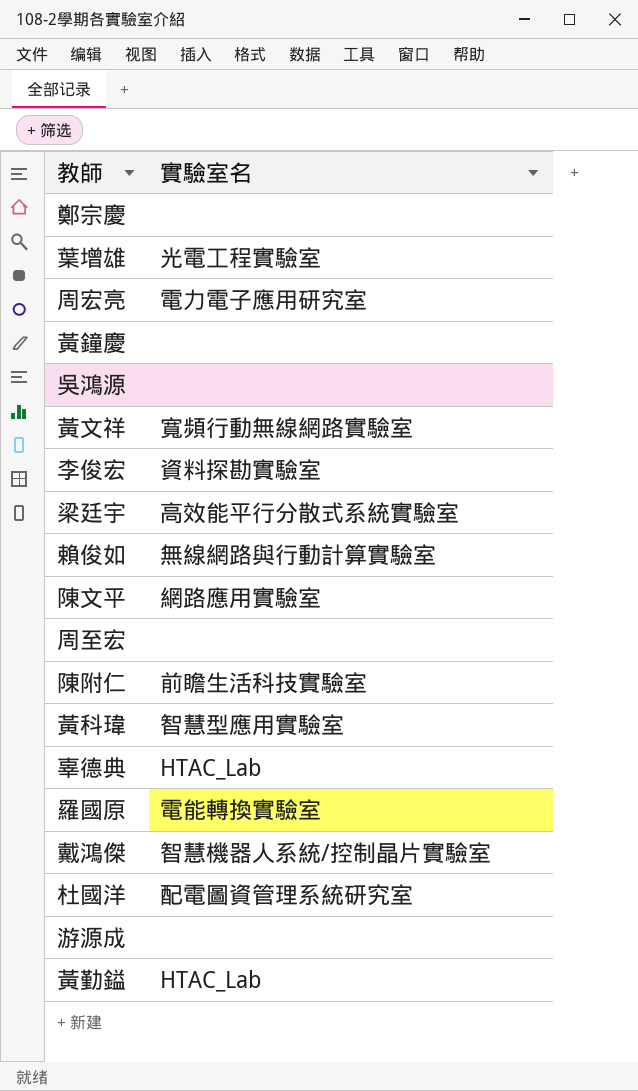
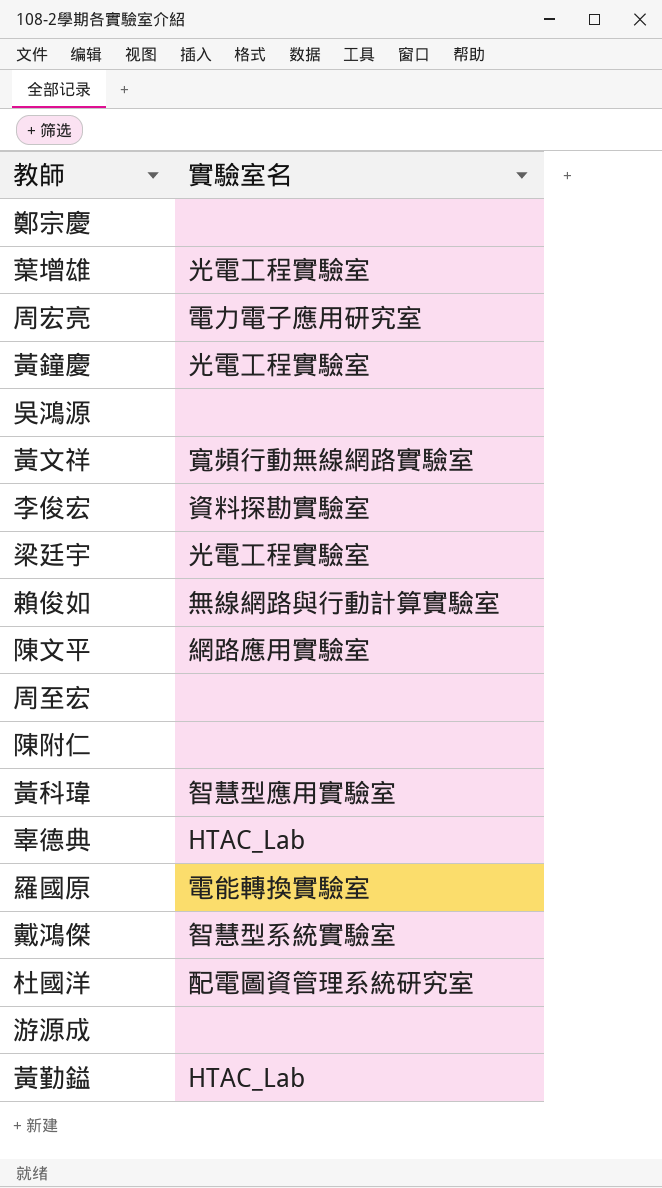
黃鐘慶 | 實驗室名: none -> 光電工程實驗室
梁廷宇 | 實驗室名: 高效能平行分散式系統實驗室 -> 光電工程實驗室
陳附仁 | 實驗室名: 前瞻生活科技實驗室 -> none
戴鴻傑 | 實驗室名: 智慧機器人系統/控制晶片實驗室 -> 智慧型系統實驗室

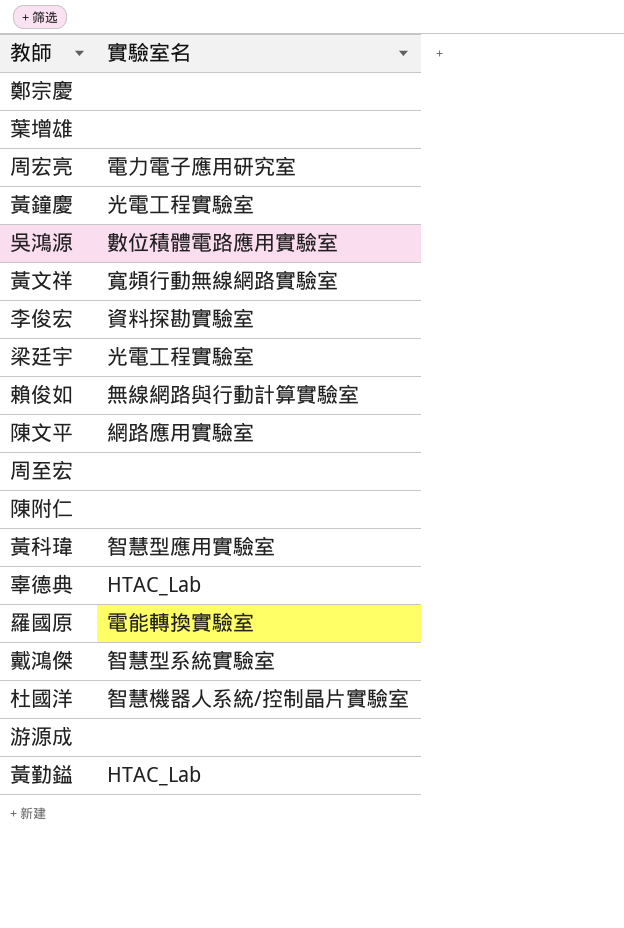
葉增雄 | 實驗室名: 光電工程實驗室 -> none
吳鴻源 | 實驗室名: none -> 數位積體電路應用實驗室
杜國洋 | 實驗室名: 配電圖資管理系統研究室 -> 智慧機器人系統/控制晶片實驗室

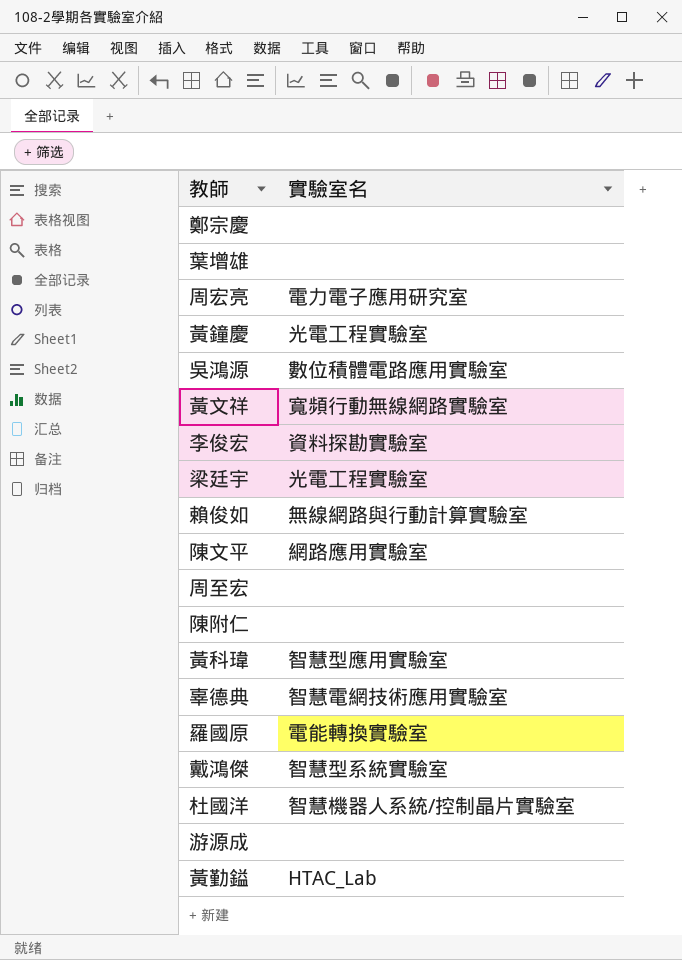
辜德典 | 實驗室名: HTAC_Lab -> 智慧電網技術應用實驗室

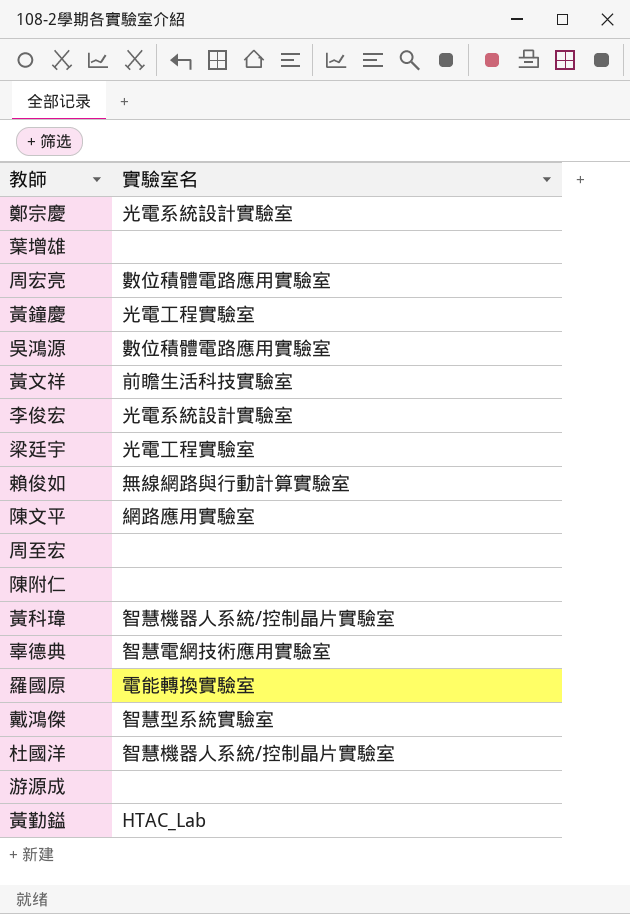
鄭宗慶 | 實驗室名: none -> 光電系統設計實驗室
周宏亮 | 實驗室名: 電力電子應用研究室 -> 數位積體電路應用實驗室
黃文祥 | 實驗室名: 寬頻行動無線網路實驗室 -> 前瞻生活科技實驗室
李俊宏 | 實驗室名: 資料探勘實驗室 -> 光電系統設計實驗室
黃科瑋 | 實驗室名: 智慧型應用實驗室 -> 智慧機器人系統/控制晶片實驗室

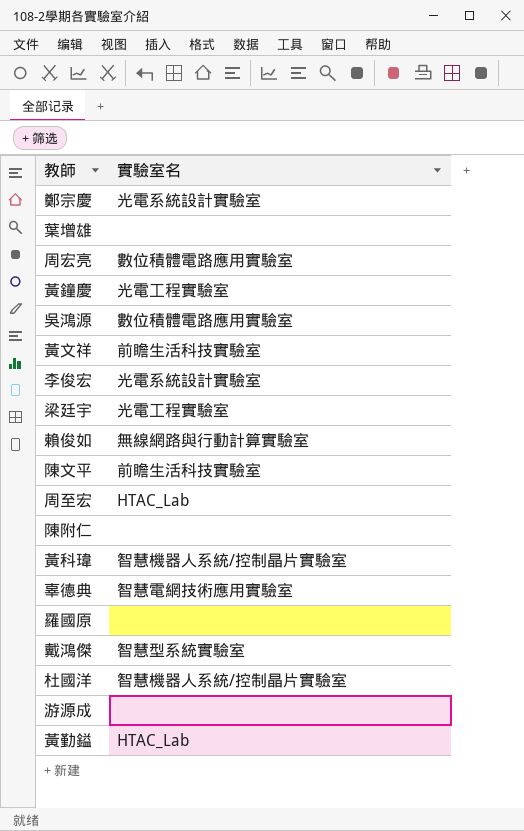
陳文平 | 實驗室名: 網路應用實驗室 -> 前瞻生活科技實驗室
周至宏 | 實驗室名: none -> HTAC_Lab
羅國原 | 實驗室名: 電能轉換實驗室 -> none

